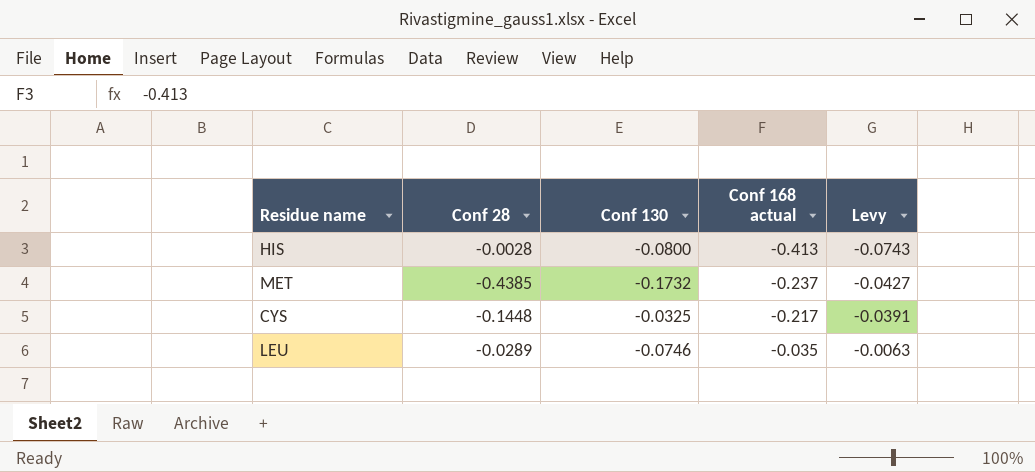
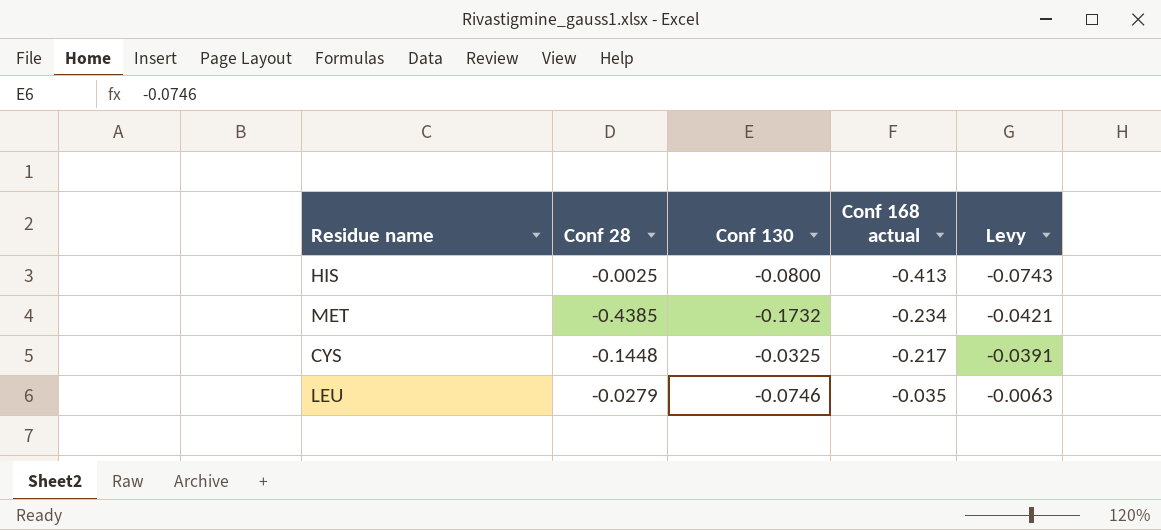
HIS | Conf 28: -0.0028 -> -0.0025
MET | Conf 168 actual: -0.237 -> -0.234
MET | Levy: -0.0427 -> -0.0421
LEU | Conf 28: -0.0289 -> -0.0279

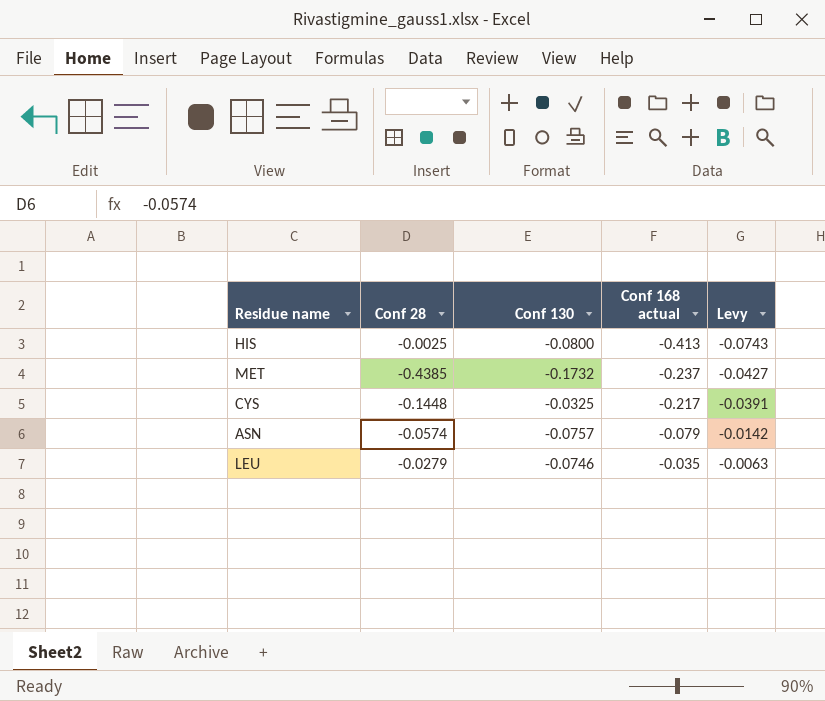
MET | Conf 168 actual: -0.234 -> -0.237
MET | Levy: -0.0421 -> -0.0427
row ASN: none -> -0.0574 | -0.0757 | -0.079 | -0.0142

